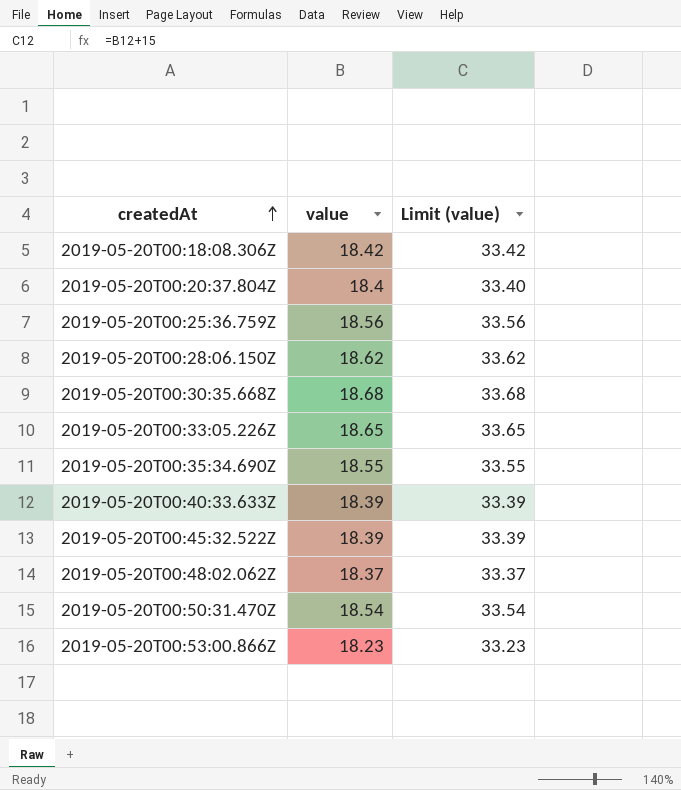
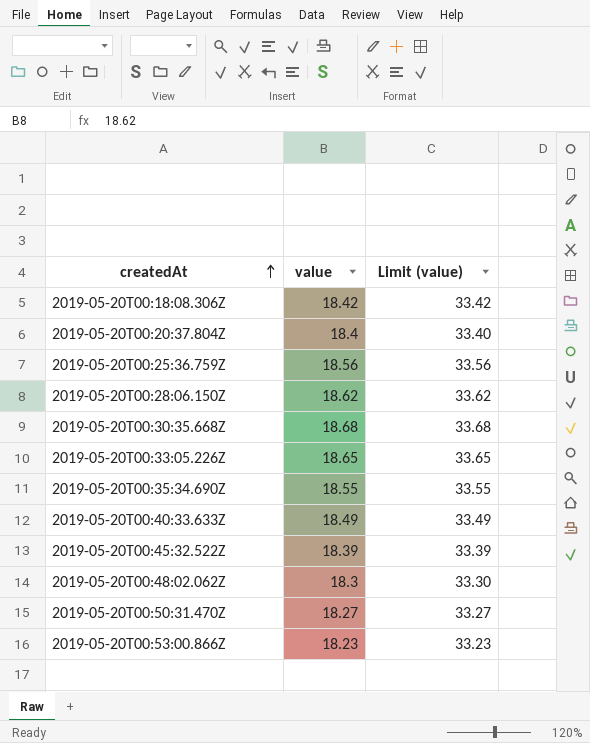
2019-05-20T00:40:33.633Z | value: 18.39 -> 18.49
2019-05-20T00:40:33.633Z | Limit (value): 33.39 -> 33.49
2019-05-20T00:48:02.062Z | value: 18.37 -> 18.3
2019-05-20T00:48:02.062Z | Limit (value): 33.37 -> 33.30
2019-05-20T00:50:31.470Z | value: 18.54 -> 18.27
2019-05-20T00:50:31.470Z | Limit (value): 33.54 -> 33.27

